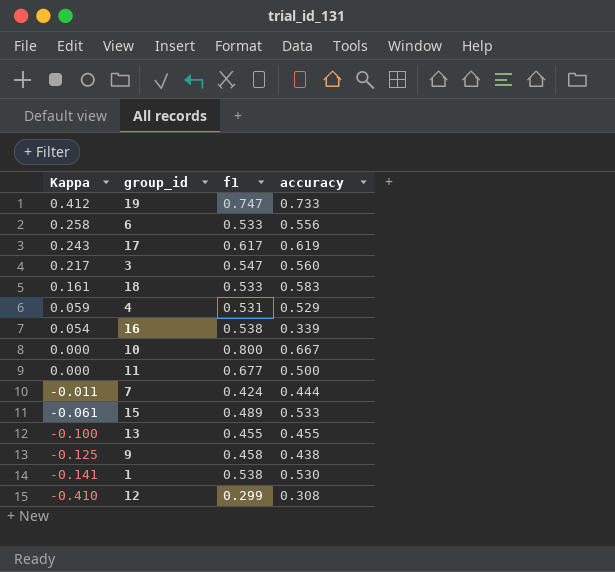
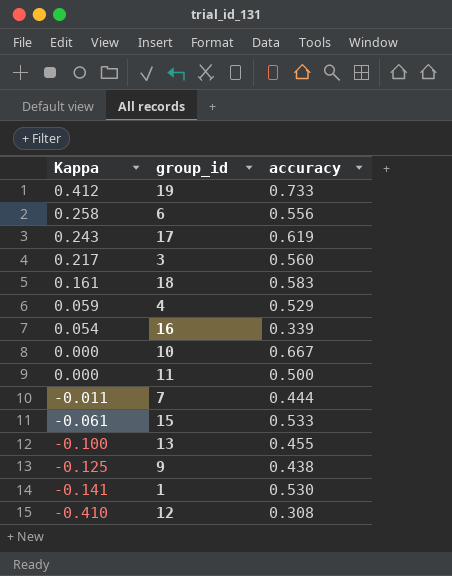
column f1 | position: 3 -> none

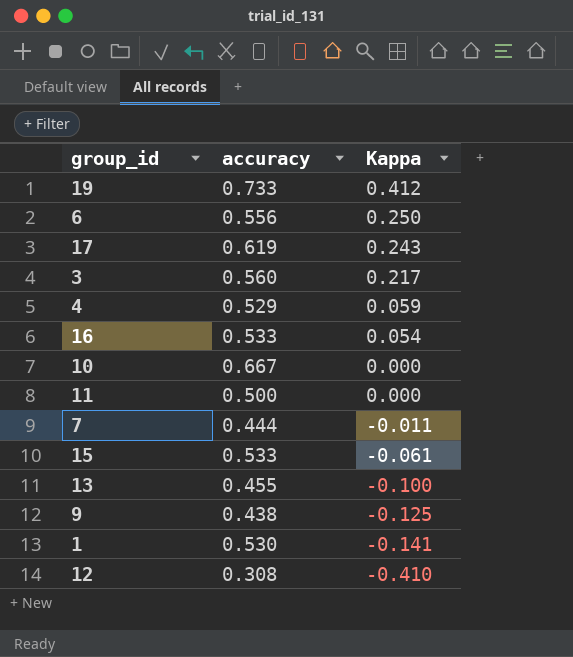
column Kappa | position: 1 -> 3
row 18: 0.161 | 0.583 -> none
6 | Kappa: 0.258 -> 0.250
16 | accuracy: 0.339 -> 0.533

